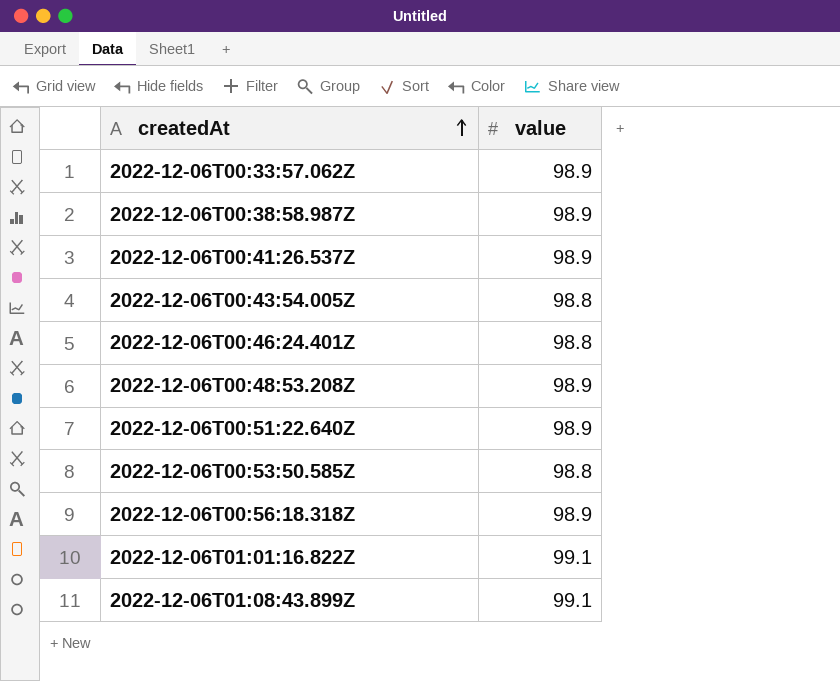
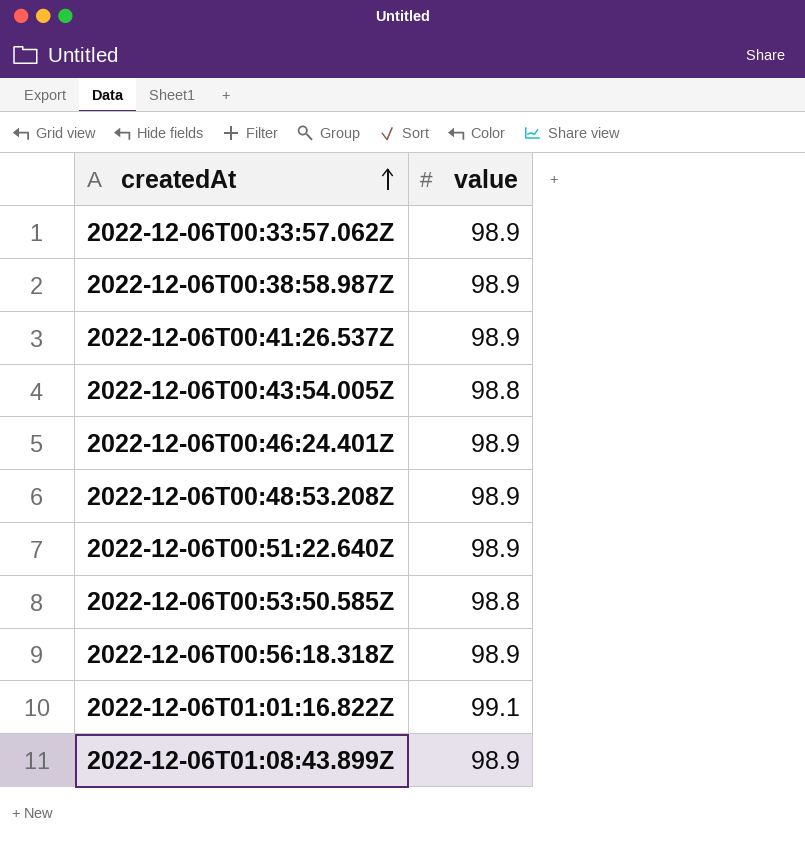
2022-12-06T00:46:24.401Z | value: 98.8 -> 98.9
2022-12-06T01:08:43.899Z | value: 99.1 -> 98.9

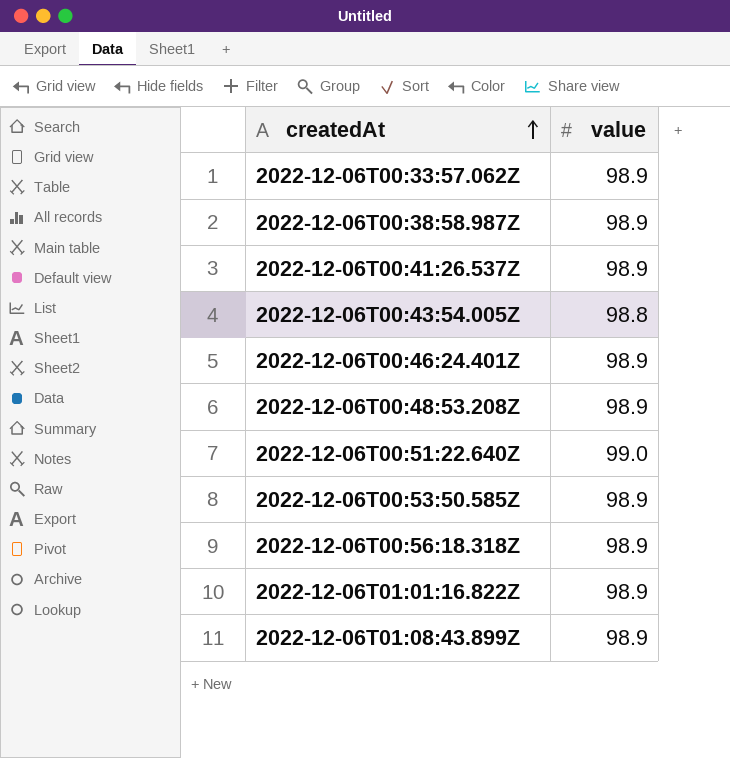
2022-12-06T00:51:22.640Z | value: 98.9 -> 99.0
2022-12-06T00:53:50.585Z | value: 98.8 -> 98.9
2022-12-06T01:01:16.822Z | value: 99.1 -> 98.9

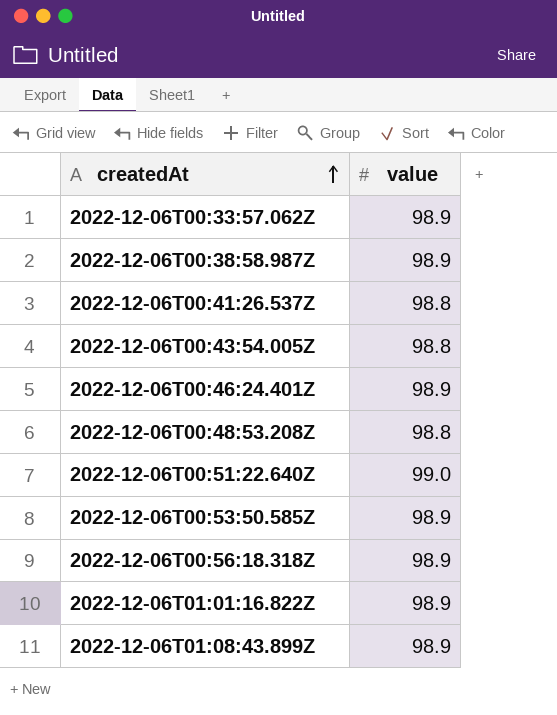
2022-12-06T00:41:26.537Z | value: 98.9 -> 98.8
2022-12-06T00:48:53.208Z | value: 98.9 -> 98.8

